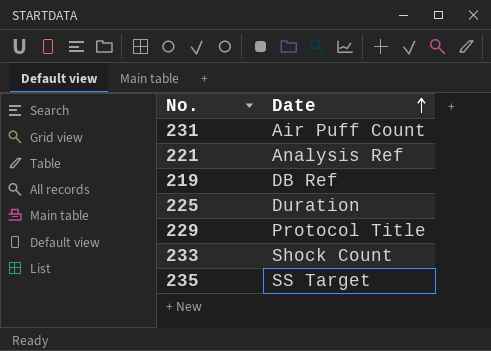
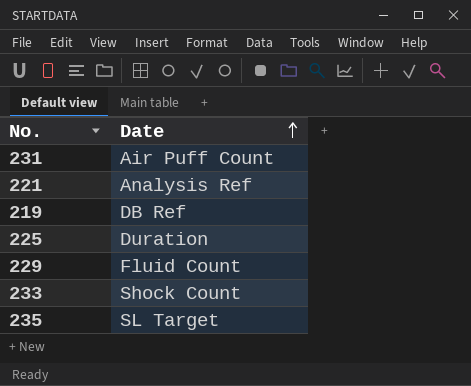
229 | Date: Protocol Title -> Fluid Count
235 | Date: SS Target -> SL Target

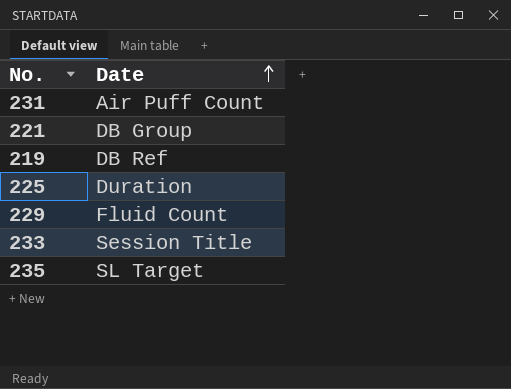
221 | Date: Analysis Ref -> DB Group
233 | Date: Shock Count -> Session Title

